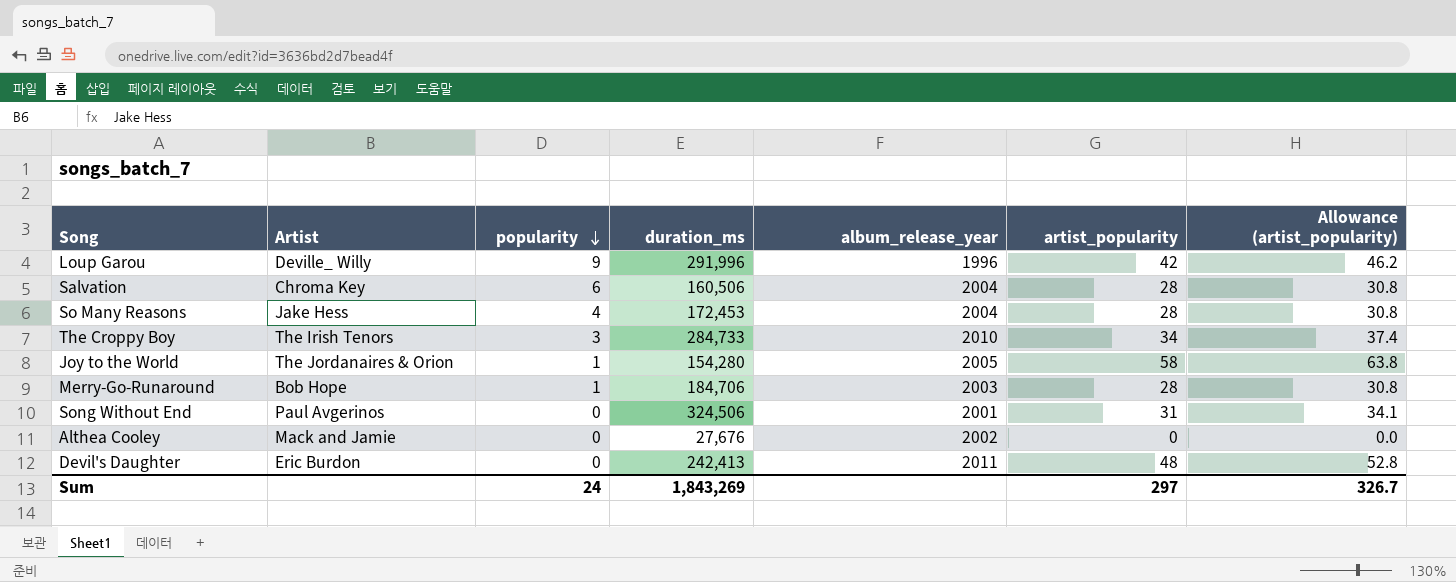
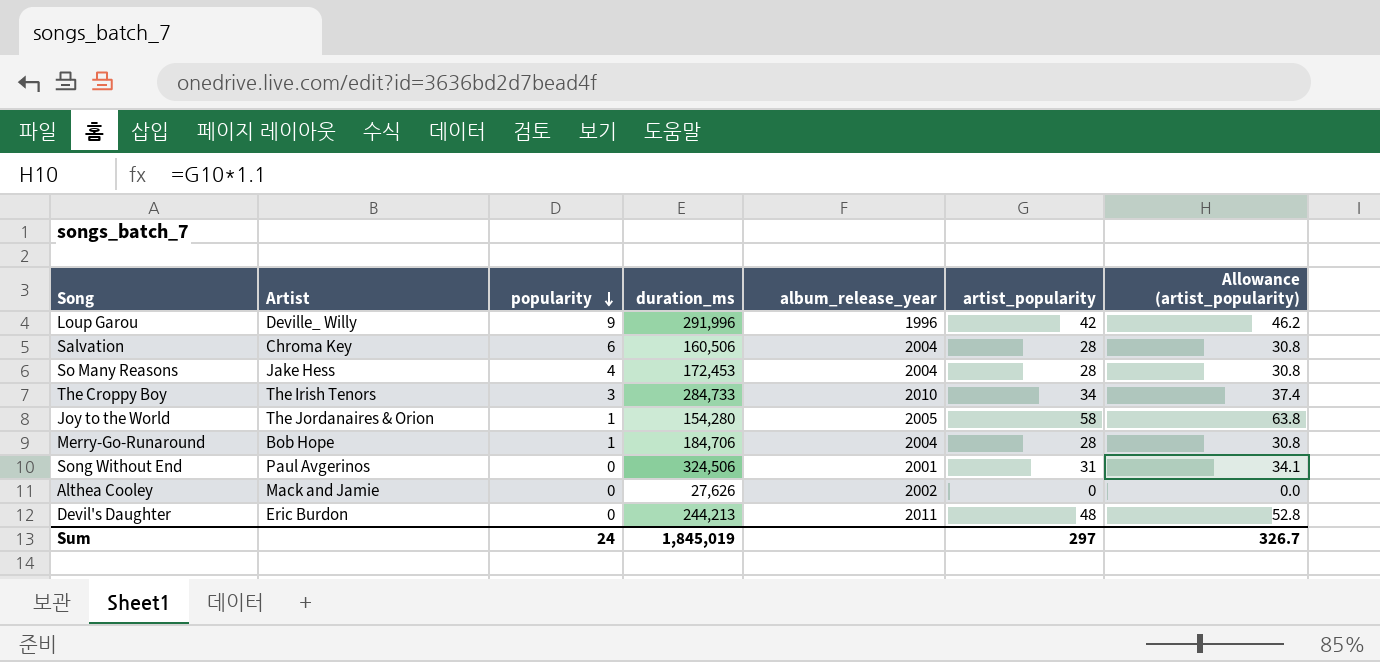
Merry-Go-Runaround | album_release_year: 2003 -> 2004
Althea Cooley | duration_ms: 27,676 -> 27,626
Devil's Daughter | duration_ms: 242,413 -> 244,213
Sum | duration_ms: 1,843,269 -> 1,845,019

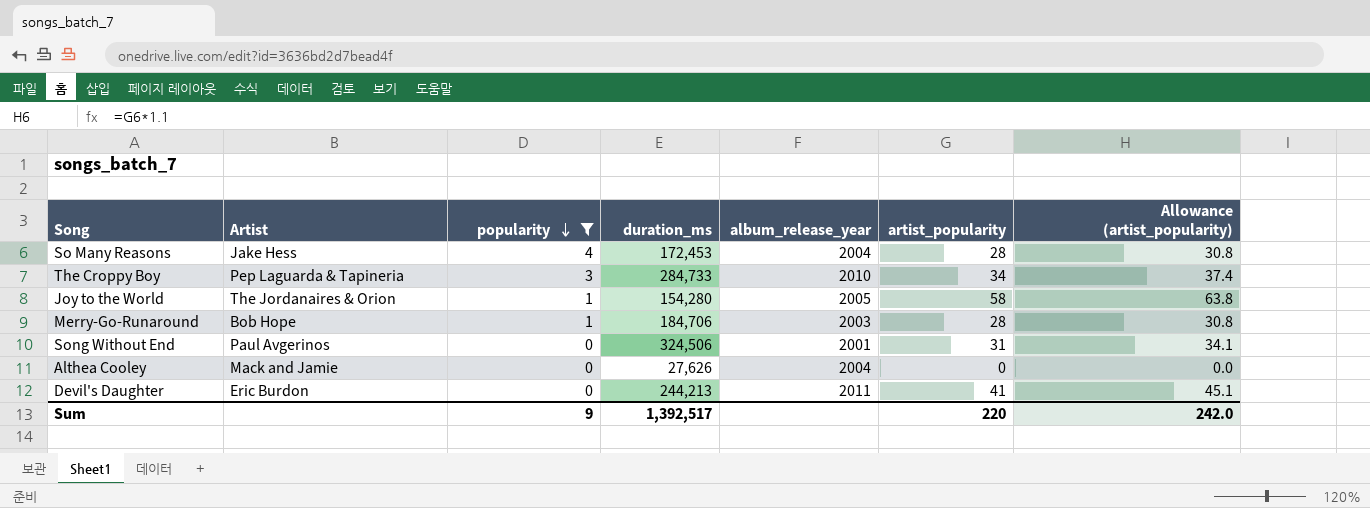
filter: none -> popularity <= 4
The Croppy Boy | Artist: The Irish Tenors -> Pep Laguarda & Tapineria
Merry-Go-Runaround | album_release_year: 2004 -> 2003
Althea Cooley | album_release_year: 2002 -> 2004
Devil's Daughter | artist_popularity: 48 -> 41
Devil's Daughter | Allowance (artist_popularity): 52.8 -> 45.1
Sum | popularity: 24 -> 9
Sum | duration_ms: 1,845,019 -> 1,392,517
Sum | artist_popularity: 297 -> 220
Sum | Allowance (artist_popularity): 326.7 -> 242.0

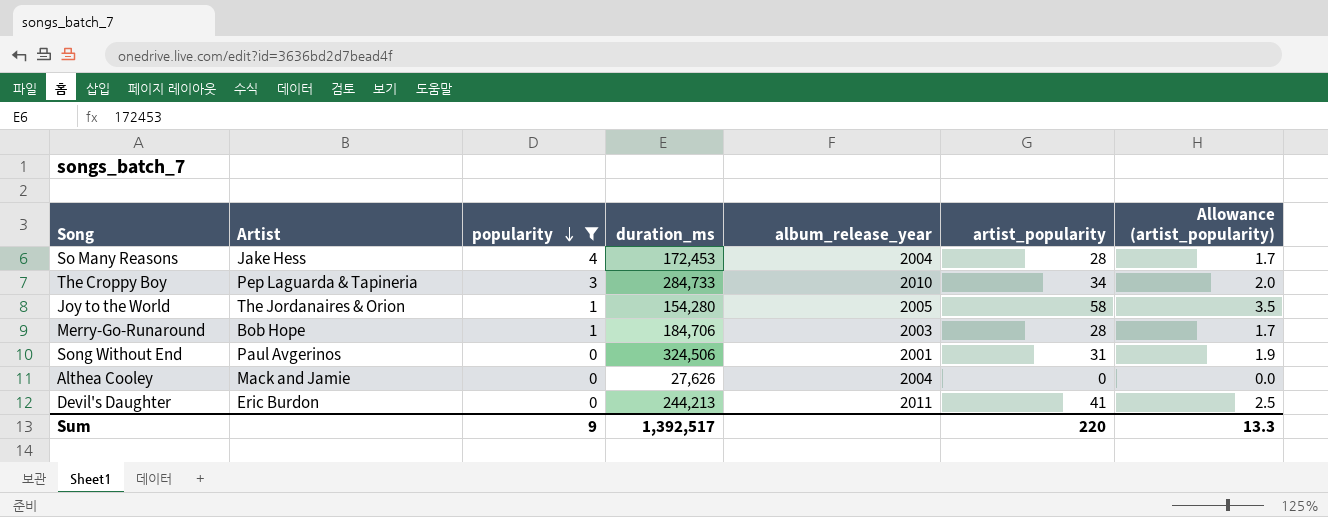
column Allowance (artist_popularity) | formula: [artist_popularity] * 1.1 -> [artist_popularity] * 0.06
Sum | Allowance (artist_popularity): 242.0 -> 13.3

